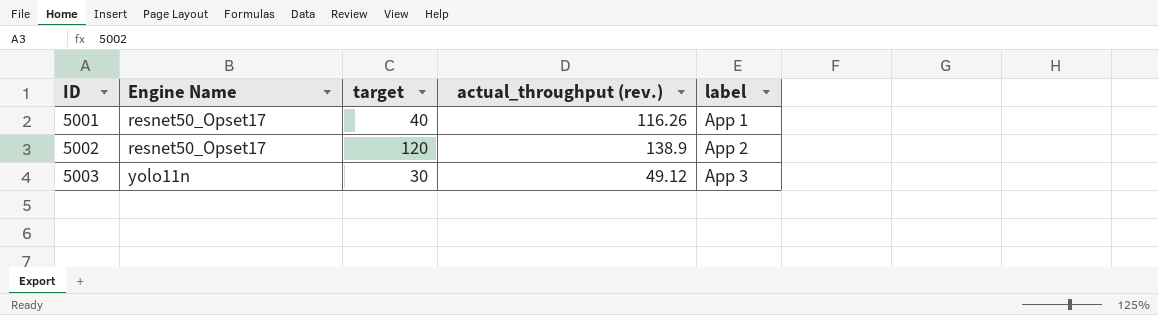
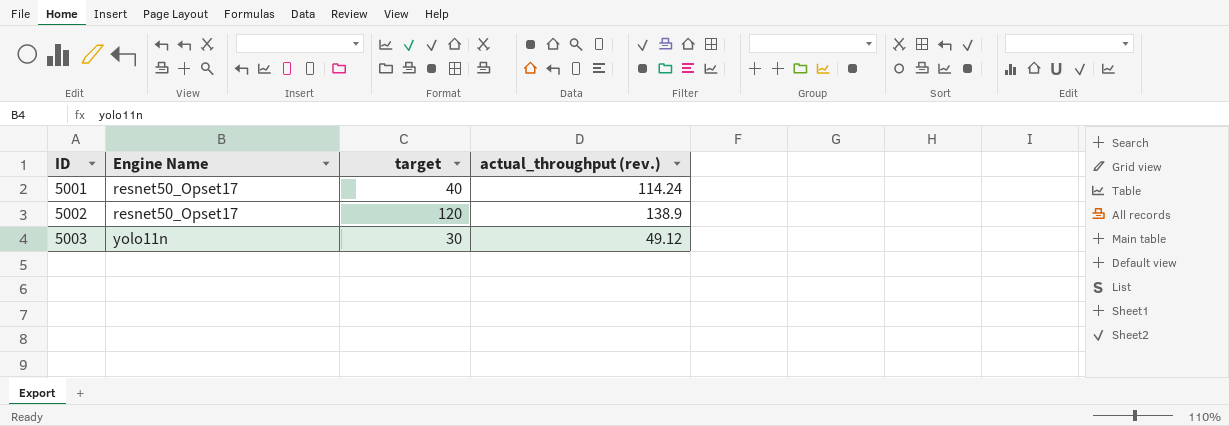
column label | position: 5 -> none
5001 | actual_throughput (rev.): 116.26 -> 114.24

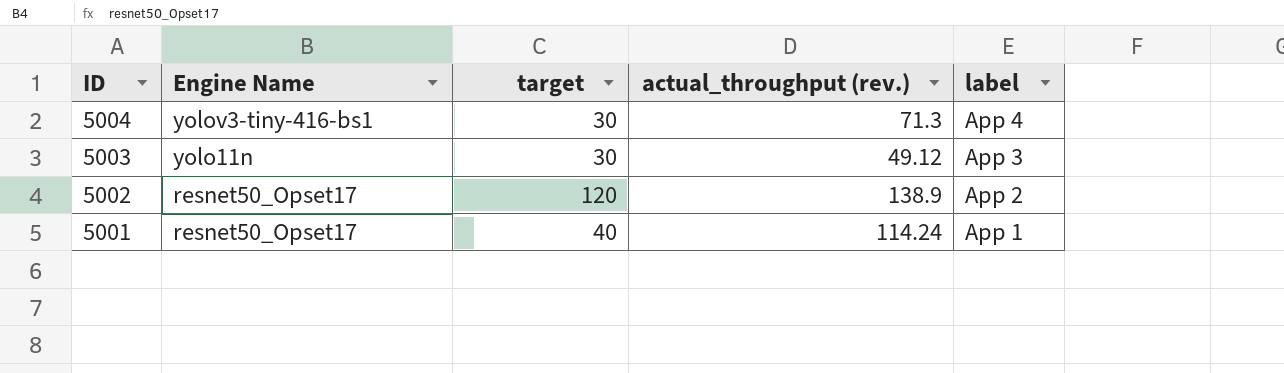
row order: ID ascending -> ID descending
column label | position: none -> 5
row 5004: none -> yolov3-tiny-416-bs1 | 30 | 71.3 | App 4

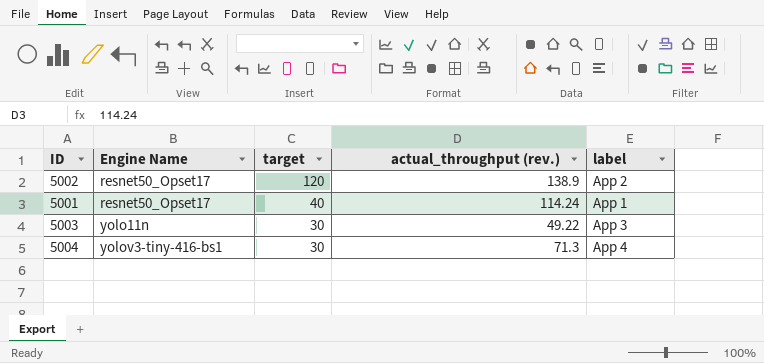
row order: ID descending -> Engine Name ascending
5003 | actual_throughput (rev.): 49.12 -> 49.22

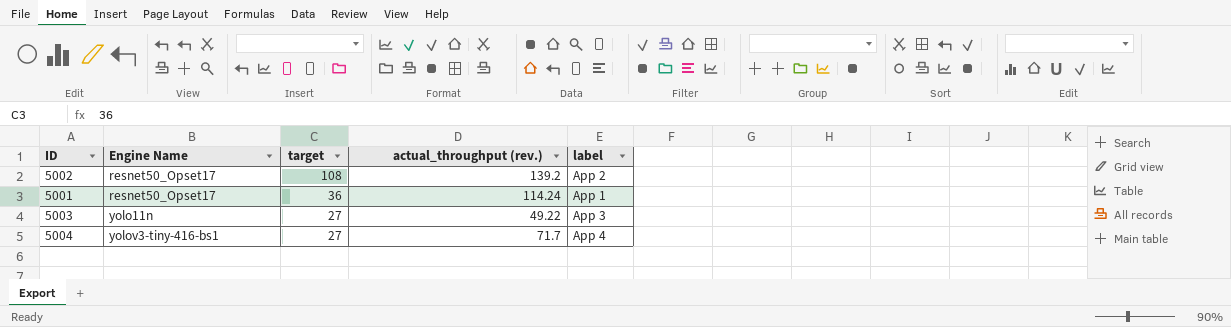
5002 | target: 120 -> 108
5002 | actual_throughput (rev.): 138.9 -> 139.2
5001 | target: 40 -> 36
5003 | target: 30 -> 27
5004 | target: 30 -> 27
5004 | actual_throughput (rev.): 71.3 -> 71.7

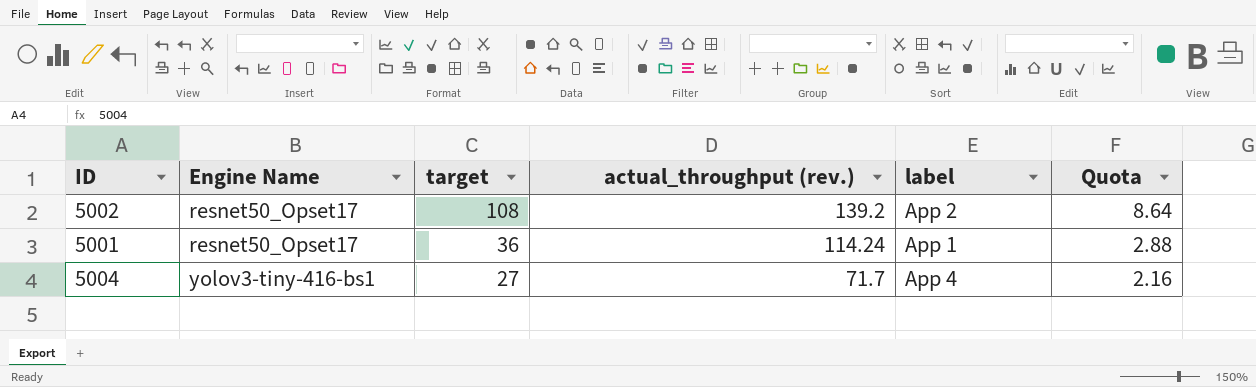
column Quota | formula: none -> [target] * 0.08
row 5003: yolo11n | 27 | 49.22 | App 3 -> none

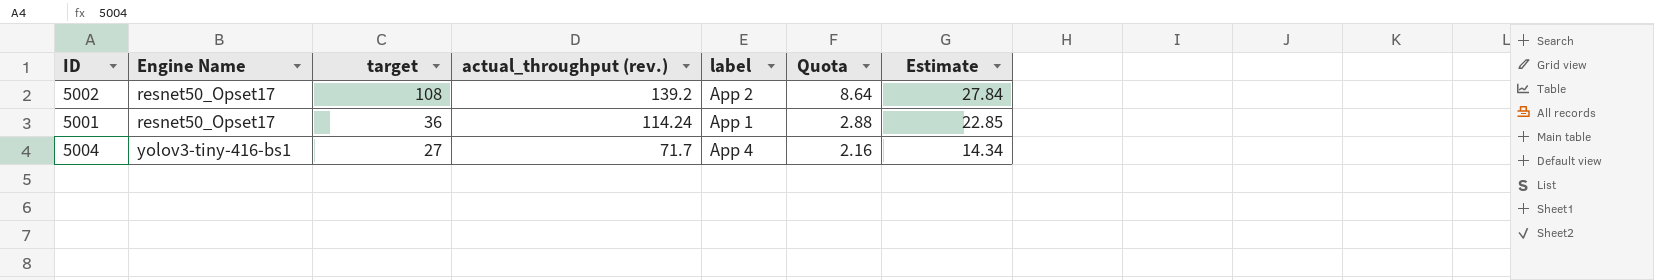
column Estimate | formula: none -> [actual_throughput (rev.)] * 0.2

